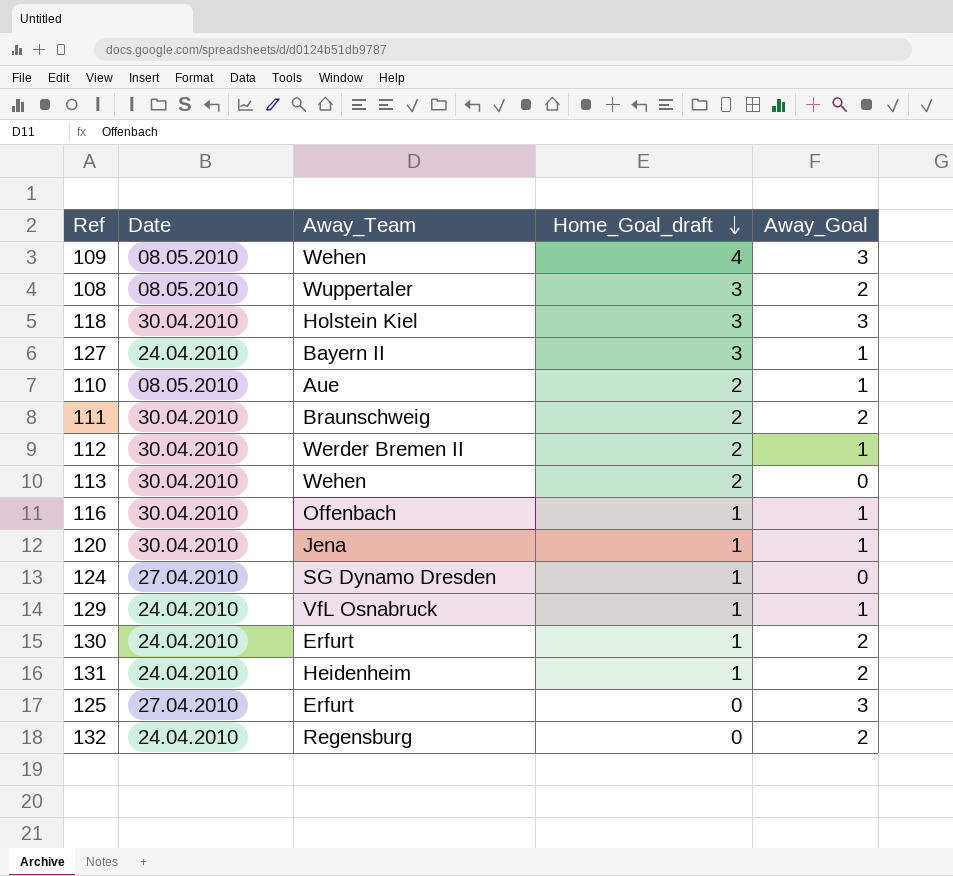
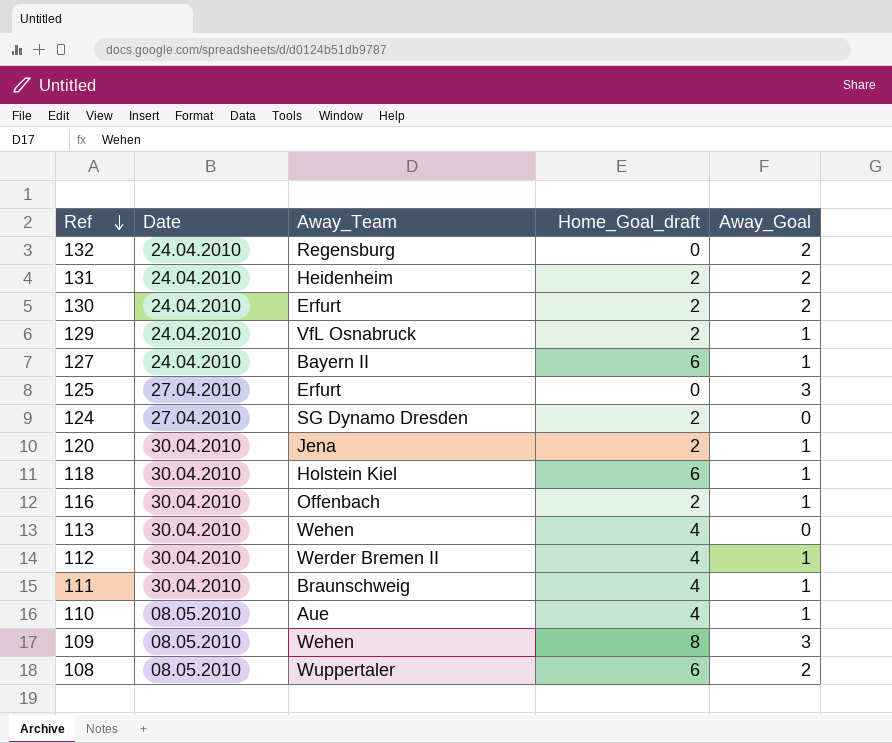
row order: Home_Goal_draft descending -> Ref descending
131 | Home_Goal_draft: 1 -> 2
130 | Home_Goal_draft: 1 -> 2
129 | Home_Goal_draft: 1 -> 2
127 | Home_Goal_draft: 3 -> 6
124 | Home_Goal_draft: 1 -> 2
120 | Home_Goal_draft: 1 -> 2
118 | Home_Goal_draft: 3 -> 6
118 | Away_Goal: 3 -> 1
116 | Home_Goal_draft: 1 -> 2
113 | Home_Goal_draft: 2 -> 4
112 | Home_Goal_draft: 2 -> 4
111 | Home_Goal_draft: 2 -> 4
111 | Away_Goal: 2 -> 1
110 | Home_Goal_draft: 2 -> 4
109 | Home_Goal_draft: 4 -> 8
108 | Home_Goal_draft: 3 -> 6

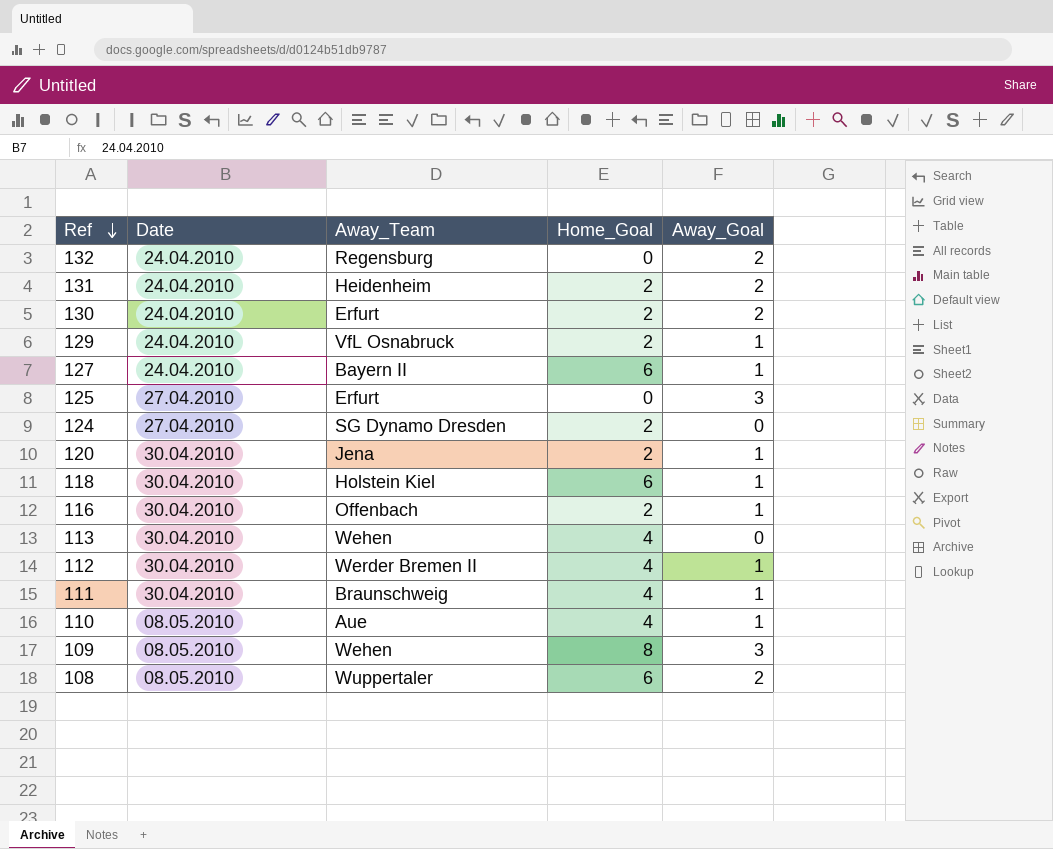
column name: Home_Goal_draft -> Home_Goal

